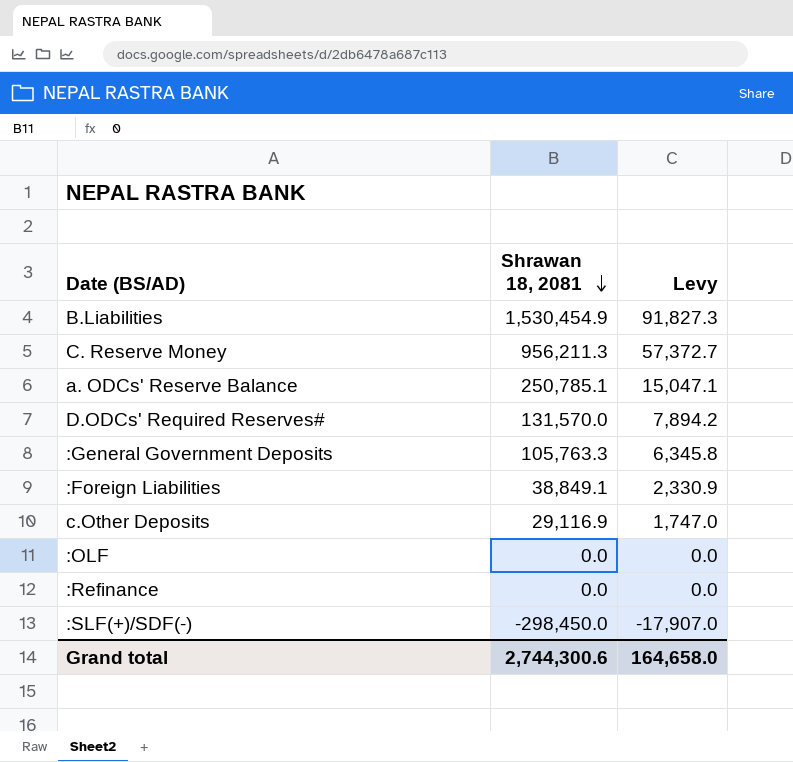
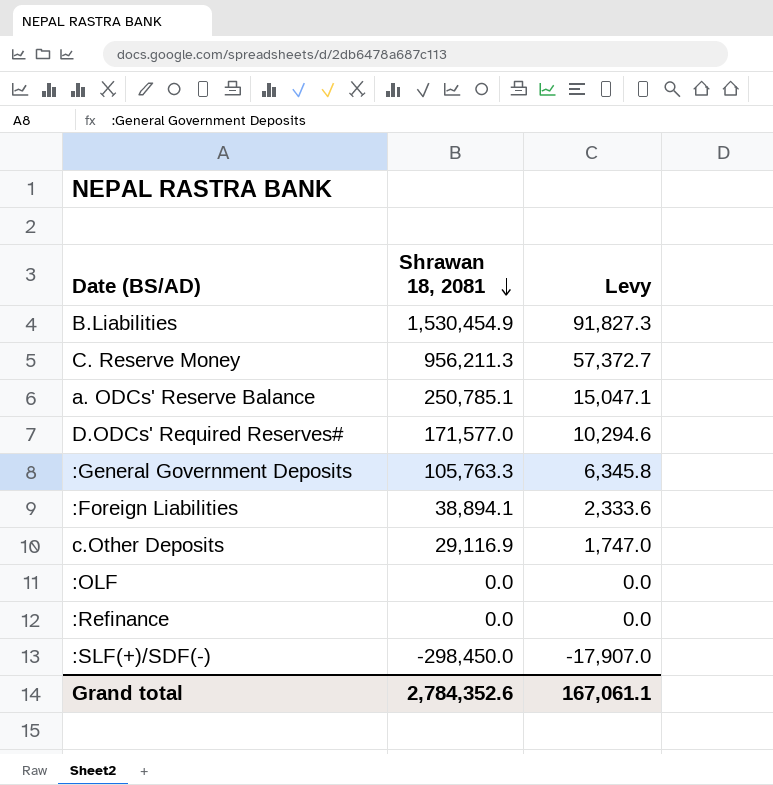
D.ODCs' Required Reserves# | Shrawan 18, 2081: 131,570.0 -> 171,577.0
D.ODCs' Required Reserves# | Levy: 7,894.2 -> 10,294.6
:Foreign Liabilities | Shrawan 18, 2081: 38,849.1 -> 38,894.1
:Foreign Liabilities | Levy: 2,330.9 -> 2,333.6
Grand total | Shrawan 18, 2081: 2,744,300.6 -> 2,784,352.6
Grand total | Levy: 164,658.0 -> 167,061.1

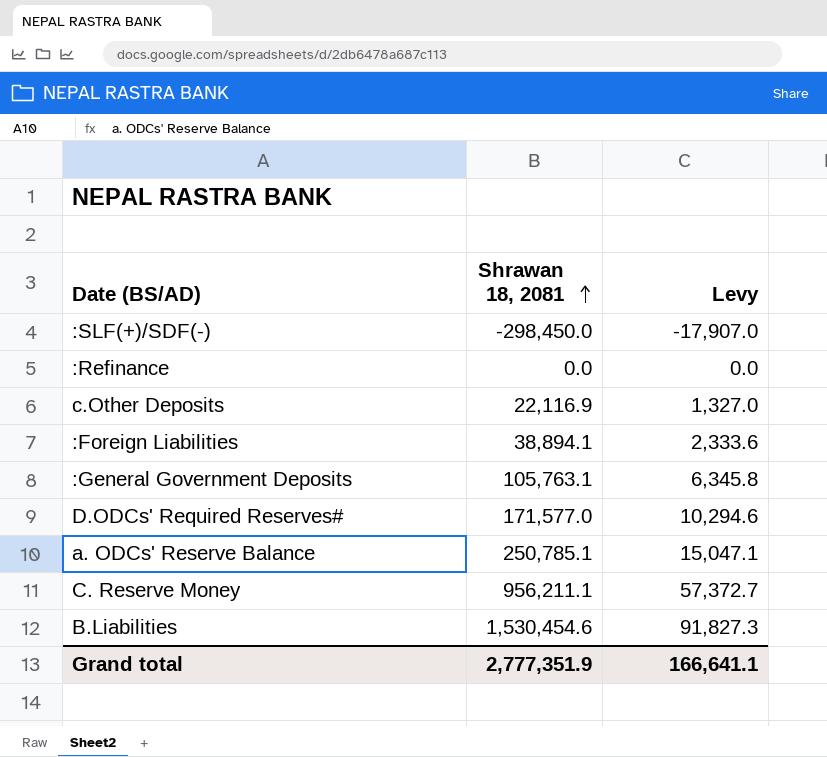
row order: Shrawan 18, 2081 descending -> Shrawan 18, 2081 ascending
row :OLF: 0.0 | 0.0 -> none
c.Other Deposits | Shrawan 18, 2081: 29,116.9 -> 22,116.9
c.Other Deposits | Levy: 1,747.0 -> 1,327.0
:General Government Deposits | Shrawan 18, 2081: 105,763.3 -> 105,763.1
C. Reserve Money | Shrawan 18, 2081: 956,211.3 -> 956,211.1
B.Liabilities | Shrawan 18, 2081: 1,530,454.9 -> 1,530,454.6
Grand total | Shrawan 18, 2081: 2,784,352.6 -> 2,777,351.9
Grand total | Levy: 167,061.1 -> 166,641.1

